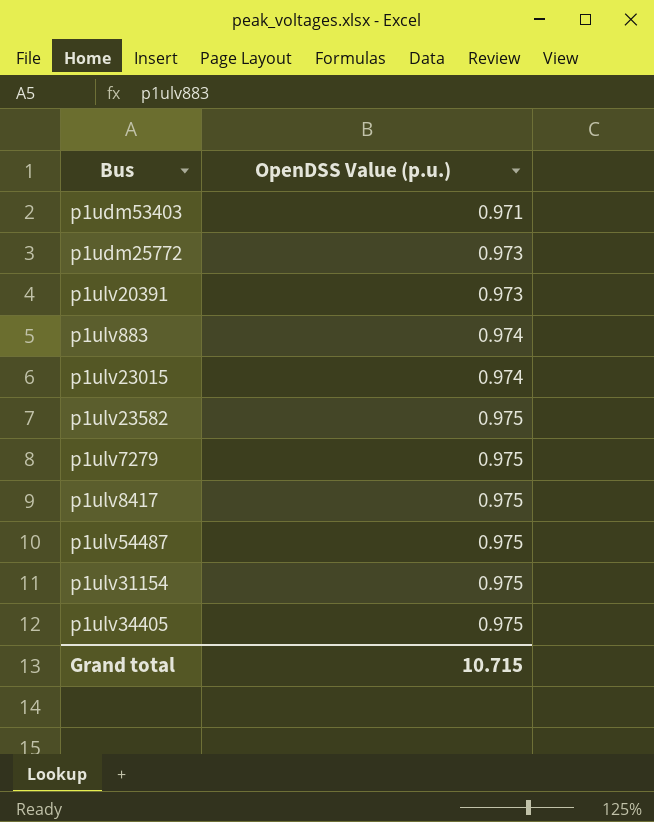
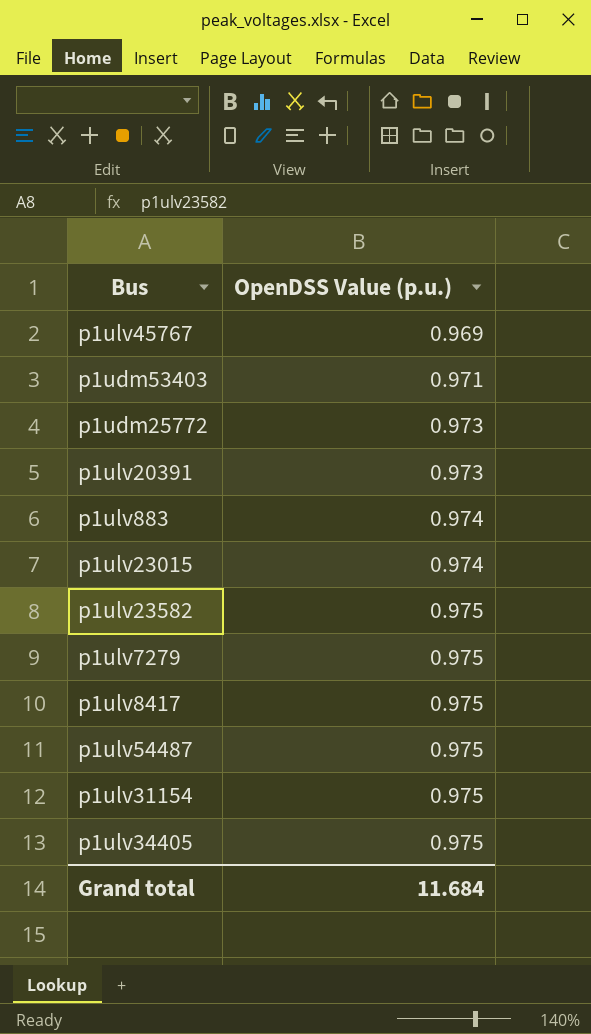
row p1ulv45767: none -> 0.969
Grand total | OpenDSS Value (p.u.): 10.715 -> 11.684

